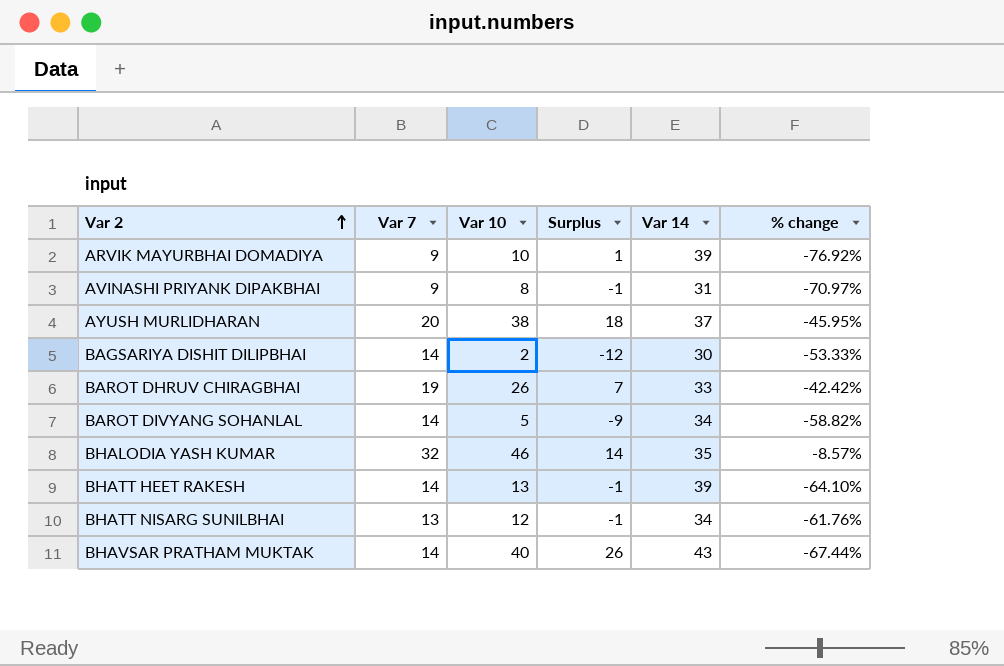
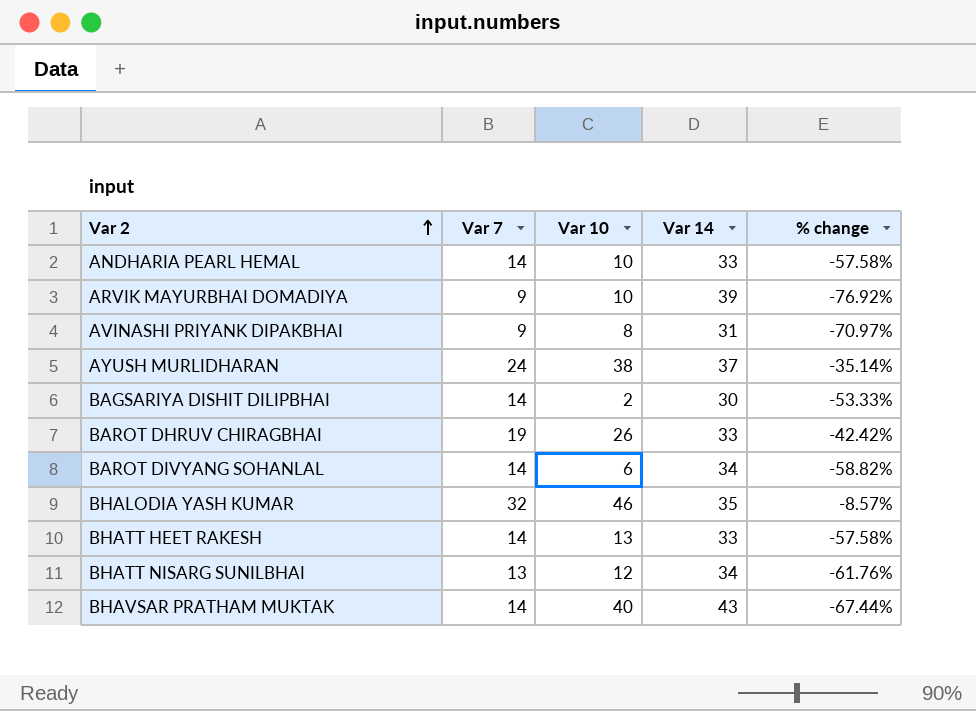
column Surplus | formula: [Var 10] - [Var 7] -> none
row ANDHARIA PEARL HEMAL: none -> 14 | 10 | 33 | -57.58%
AYUSH MURLIDHARAN | Var 7: 20 -> 24
AYUSH MURLIDHARAN | % change: -45.95% -> -35.14%
BAROT DIVYANG SOHANLAL | Var 10: 5 -> 6
BHATT HEET RAKESH | Var 14: 39 -> 33
BHATT HEET RAKESH | % change: -64.10% -> -57.58%

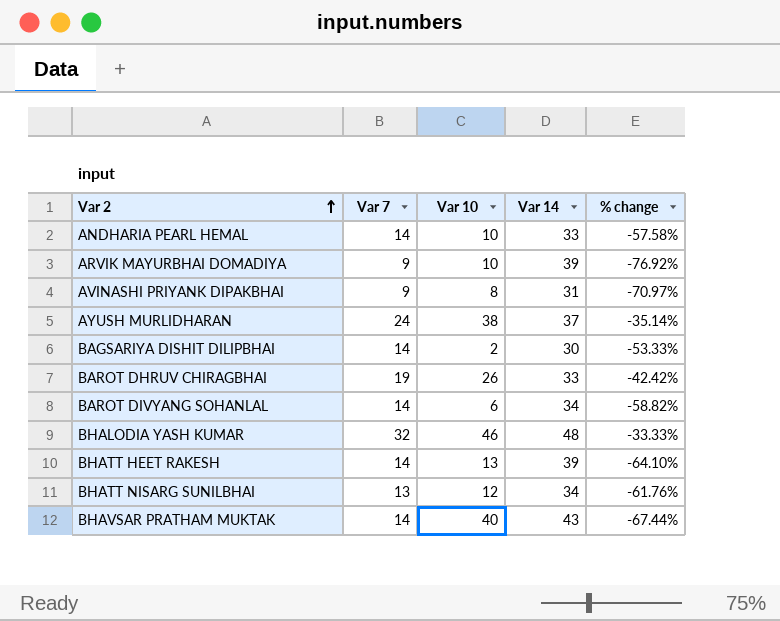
BHALODIA YASH KUMAR | Var 14: 35 -> 48
BHALODIA YASH KUMAR | % change: -8.57% -> -33.33%
BHATT HEET RAKESH | Var 14: 33 -> 39
BHATT HEET RAKESH | % change: -57.58% -> -64.10%

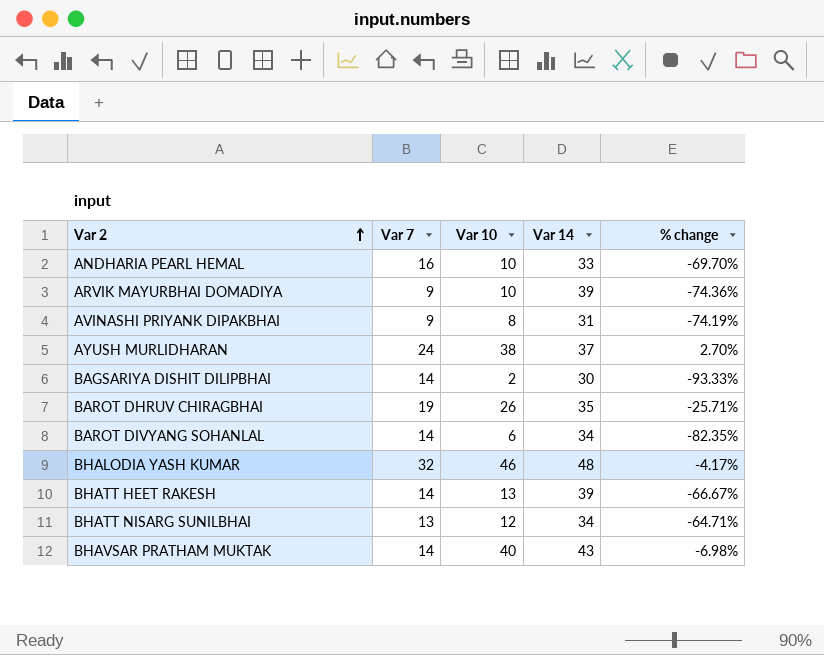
column % change | formula: ([Var 7] - [Var 14]) / [Var 14] -> ([Var 10] - [Var 14]) / [Var 14]
ANDHARIA PEARL HEMAL | Var 7: 14 -> 16
BAROT DHRUV CHIRAGBHAI | Var 14: 33 -> 35

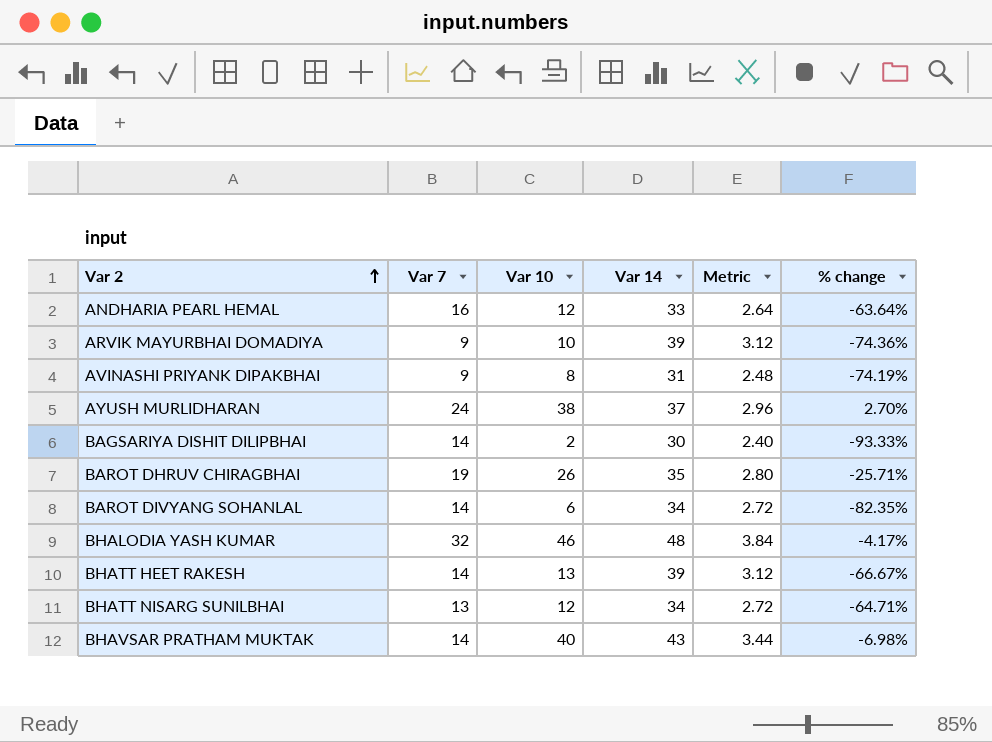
column Metric | formula: none -> [Var 14] * 0.08
ANDHARIA PEARL HEMAL | Var 10: 10 -> 12
ANDHARIA PEARL HEMAL | % change: -69.70% -> -63.64%

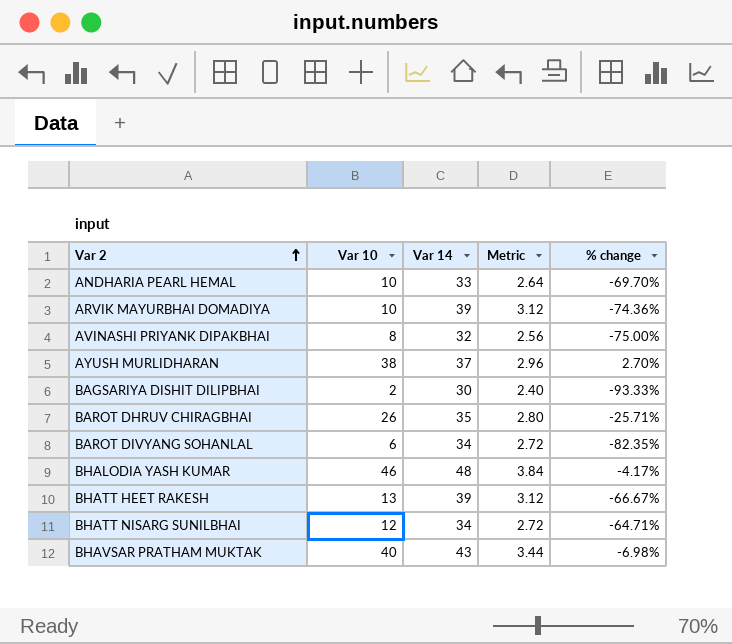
column Var 7 | position: 2 -> none
ANDHARIA PEARL HEMAL | Var 10: 12 -> 10
ANDHARIA PEARL HEMAL | % change: -63.64% -> -69.70%
AVINASHI PRIYANK DIPAKBHAI | Var 14: 31 -> 32
AVINASHI PRIYANK DIPAKBHAI | Metric: 2.48 -> 2.56
AVINASHI PRIYANK DIPAKBHAI | % change: -74.19% -> -75.00%

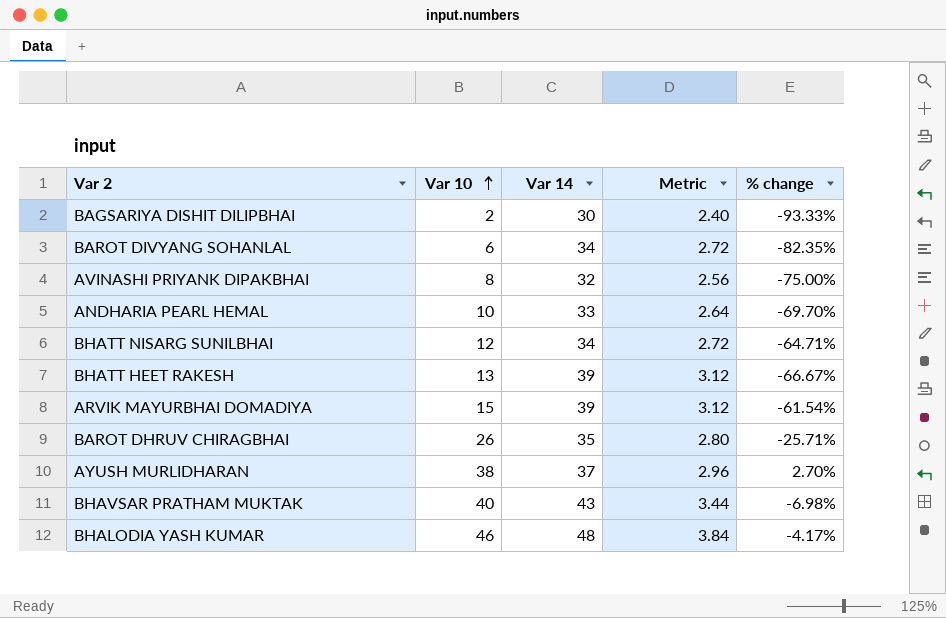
row order: Var 2 ascending -> Var 10 ascending
ARVIK MAYURBHAI DOMADIYA | Var 10: 10 -> 15
ARVIK MAYURBHAI DOMADIYA | % change: -74.36% -> -61.54%

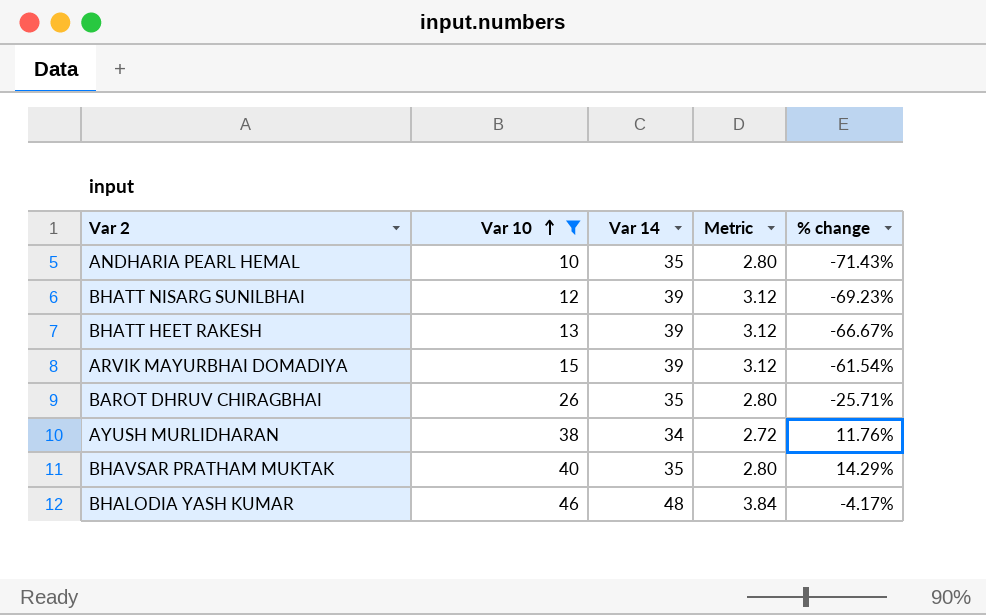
filter: none -> Var 10 >= 10
ANDHARIA PEARL HEMAL | Var 14: 33 -> 35
ANDHARIA PEARL HEMAL | Metric: 2.64 -> 2.80
ANDHARIA PEARL HEMAL | % change: -69.70% -> -71.43%
BHATT NISARG SUNILBHAI | Var 14: 34 -> 39
BHATT NISARG SUNILBHAI | Metric: 2.72 -> 3.12
BHATT NISARG SUNILBHAI | % change: -64.71% -> -69.23%
AYUSH MURLIDHARAN | Var 14: 37 -> 34
AYUSH MURLIDHARAN | Metric: 2.96 -> 2.72
AYUSH MURLIDHARAN | % change: 2.70% -> 11.76%
BHAVSAR PRATHAM MUKTAK | Var 14: 43 -> 35
BHAVSAR PRATHAM MUKTAK | Metric: 3.44 -> 2.80
BHAVSAR PRATHAM MUKTAK | % change: -6.98% -> 14.29%

